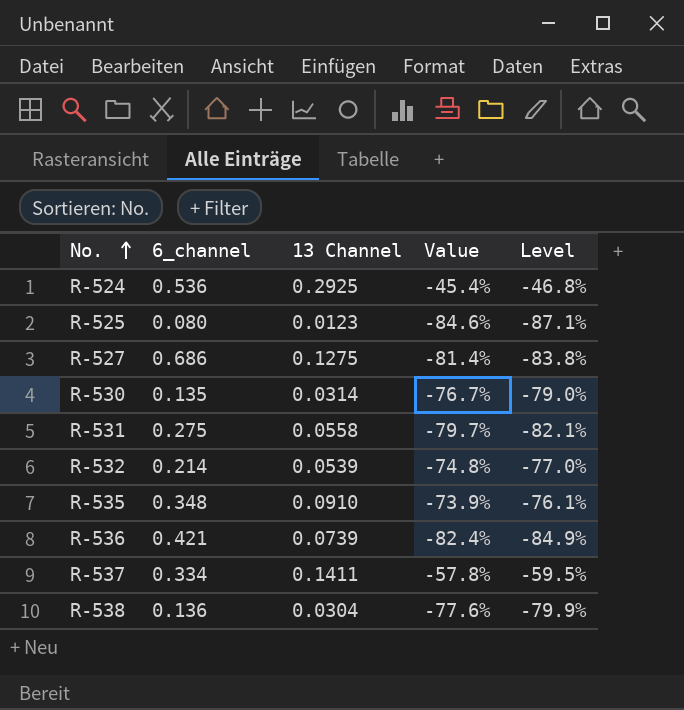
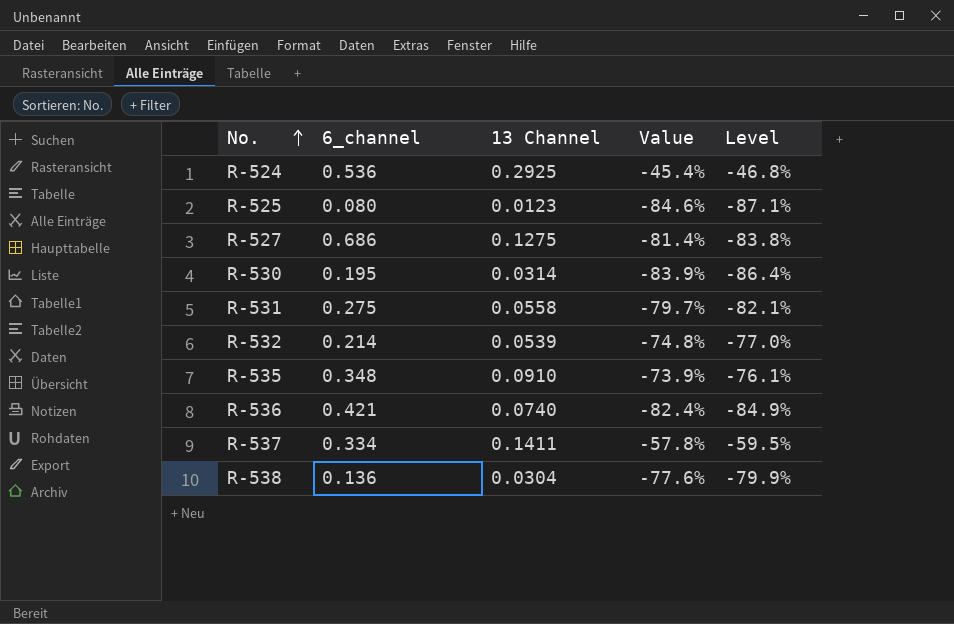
R-530 | 6_channel: 0.135 -> 0.195
R-530 | Value: -76.7% -> -83.9%
R-530 | Level: -79.0% -> -86.4%
R-536 | 13 Channel: 0.0739 -> 0.0740

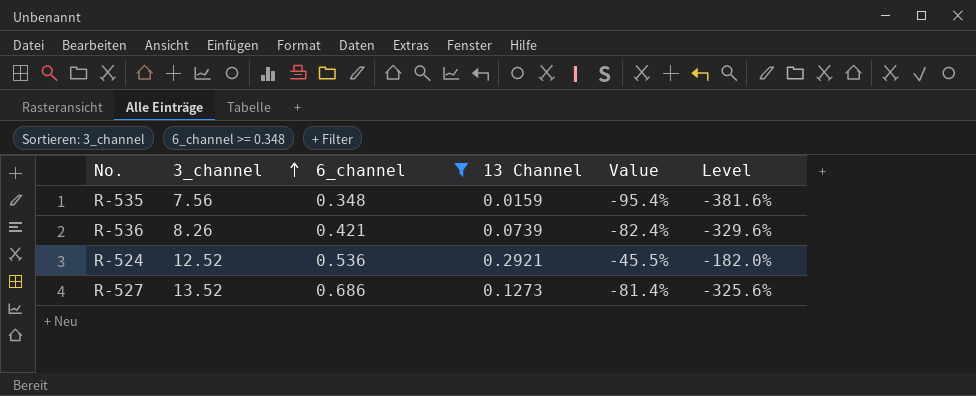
filter: none -> 6_channel >= 0.348
row order: No. ascending -> 3_channel ascending
column 3_channel | position: none -> 2
column Level | formula: [Value] * 1.03 -> [Value] * 4
R-535 | 13 Channel: 0.0910 -> 0.0159
R-535 | Value: -73.9% -> -95.4%
R-536 | 13 Channel: 0.0740 -> 0.0739
R-524 | 13 Channel: 0.2925 -> 0.2921
R-524 | Value: -45.4% -> -45.5%
R-527 | 13 Channel: 0.1275 -> 0.1273

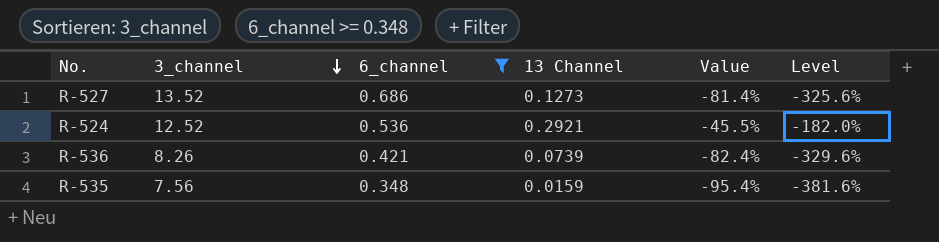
row order: 3_channel ascending -> 3_channel descending

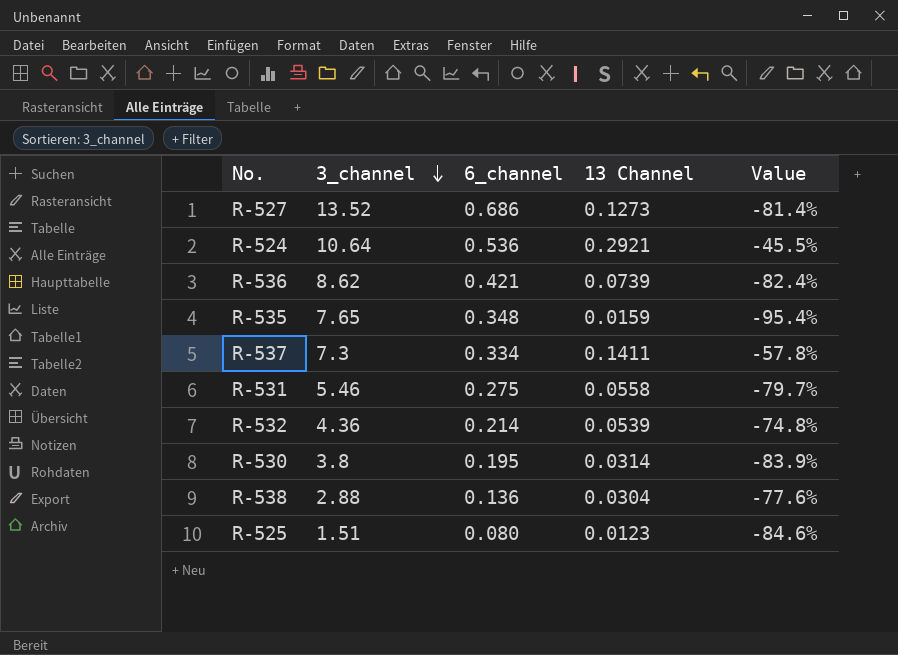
filter: 6_channel >= 0.348 -> none
column Level | formula: [Value] * 4 -> none
R-524 | 3_channel: 12.52 -> 10.64
R-536 | 3_channel: 8.26 -> 8.62
R-535 | 3_channel: 7.56 -> 7.65

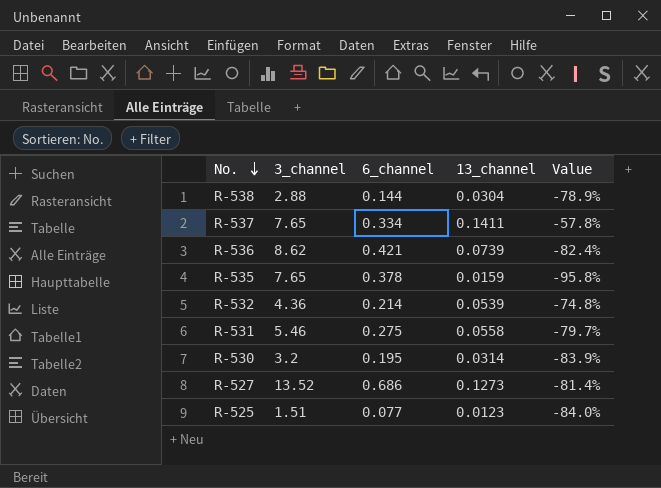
row order: 3_channel descending -> No. descending
column name: 13 Channel -> 13_channel
row R-524: 10.64 | 0.536 | 0.2921 | -45.5% -> none
R-538 | 6_channel: 0.136 -> 0.144
R-538 | Value: -77.6% -> -78.9%
R-537 | 3_channel: 7.3 -> 7.65
R-535 | 6_channel: 0.348 -> 0.378
R-535 | Value: -95.4% -> -95.8%
R-530 | 3_channel: 3.8 -> 3.2
R-525 | 6_channel: 0.080 -> 0.077
R-525 | Value: -84.6% -> -84.0%

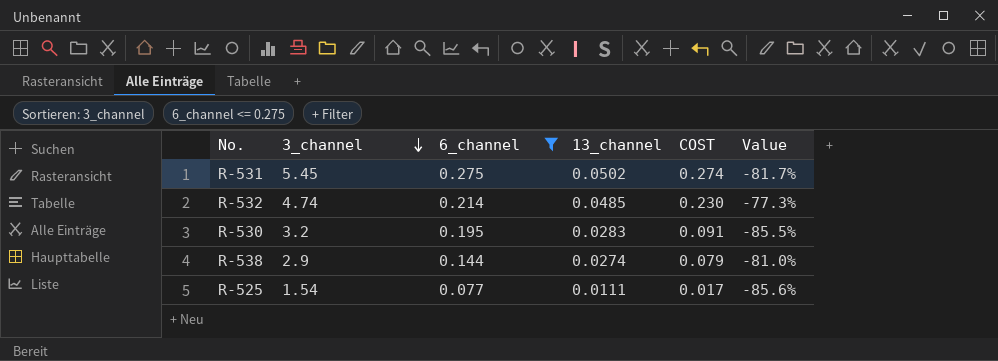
filter: none -> 6_channel <= 0.275
row order: No. descending -> 3_channel descending
column COST | formula: none -> [3_channel] * [13_channel]
R-531 | 3_channel: 5.46 -> 5.45
R-531 | 13_channel: 0.0558 -> 0.0502
R-531 | Value: -79.7% -> -81.7%
R-532 | 3_channel: 4.36 -> 4.74
R-532 | 13_channel: 0.0539 -> 0.0485
R-532 | Value: -74.8% -> -77.3%
R-530 | 13_channel: 0.0314 -> 0.0283
R-530 | Value: -83.9% -> -85.5%
R-538 | 3_channel: 2.88 -> 2.9
R-538 | 13_channel: 0.0304 -> 0.0274
R-538 | Value: -78.9% -> -81.0%
R-525 | 3_channel: 1.51 -> 1.54
R-525 | 13_channel: 0.0123 -> 0.0111
R-525 | Value: -84.0% -> -85.6%

